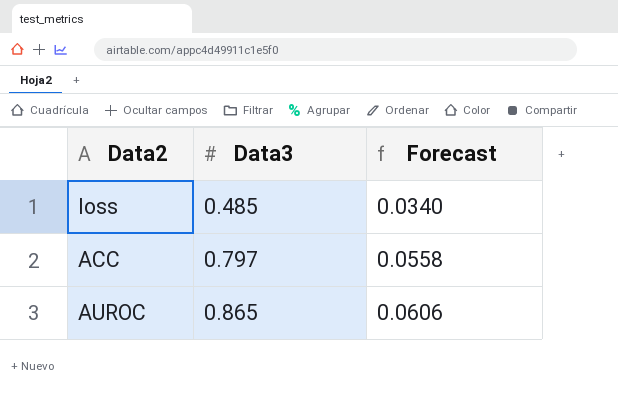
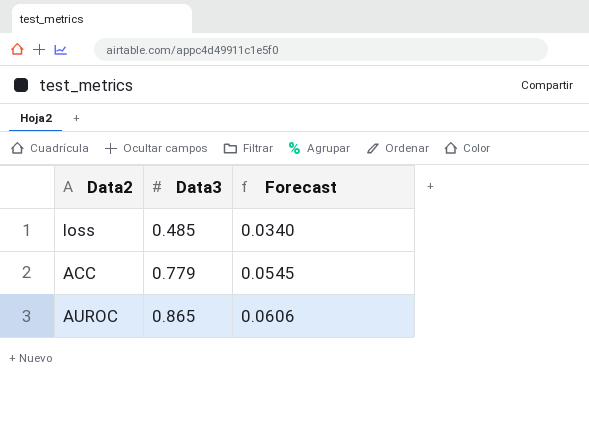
ACC | Data3: 0.797 -> 0.779
ACC | Forecast: 0.0558 -> 0.0545

